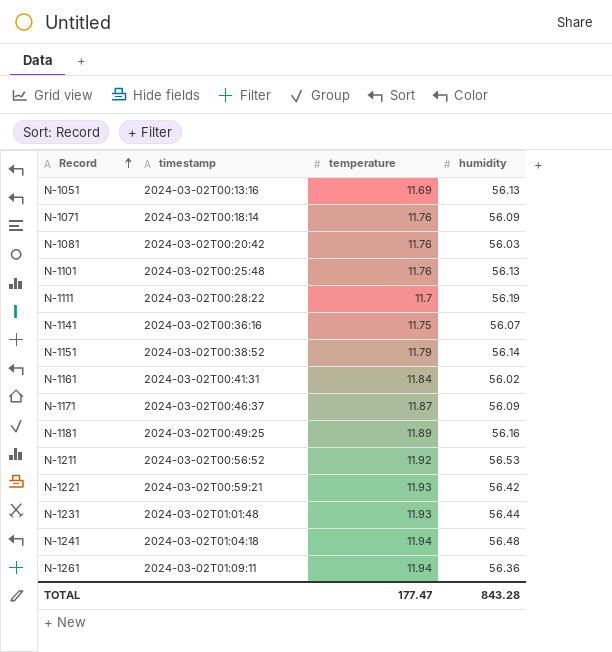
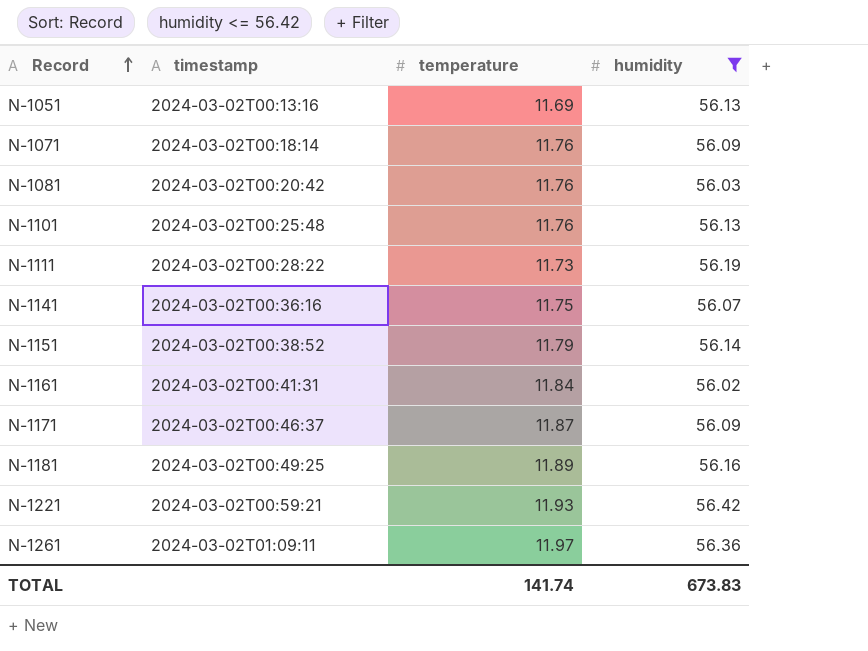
filter: none -> humidity <= 56.42
N-1111 | temperature: 11.7 -> 11.73
N-1261 | temperature: 11.94 -> 11.97
TOTAL | temperature: 177.47 -> 141.74
TOTAL | humidity: 843.28 -> 673.83

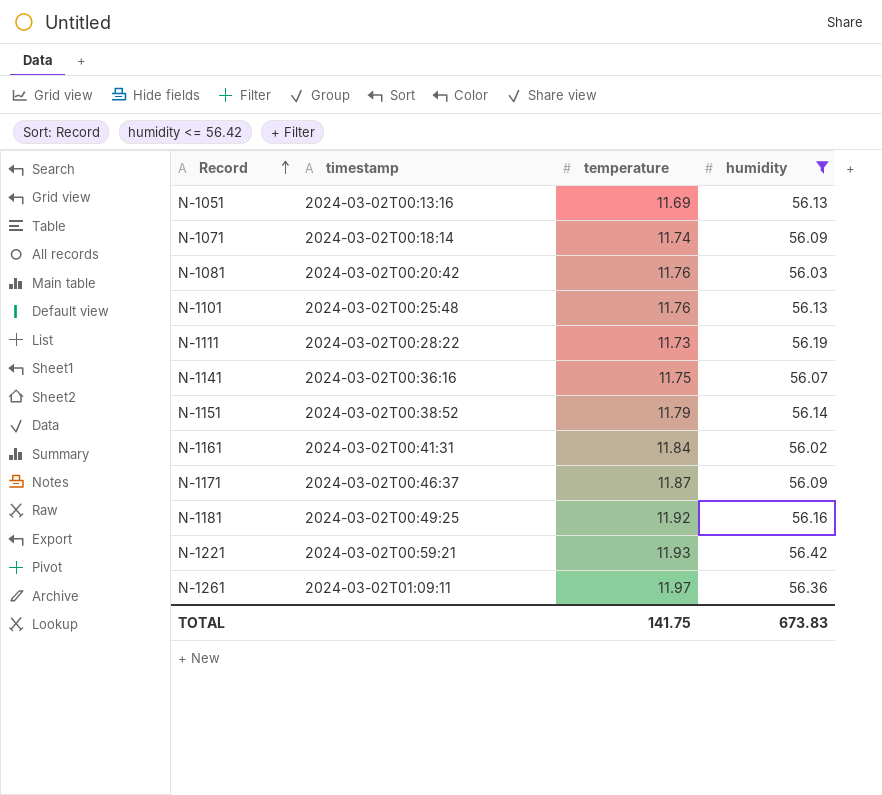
N-1071 | temperature: 11.76 -> 11.74
N-1181 | temperature: 11.89 -> 11.92
TOTAL | temperature: 141.74 -> 141.75

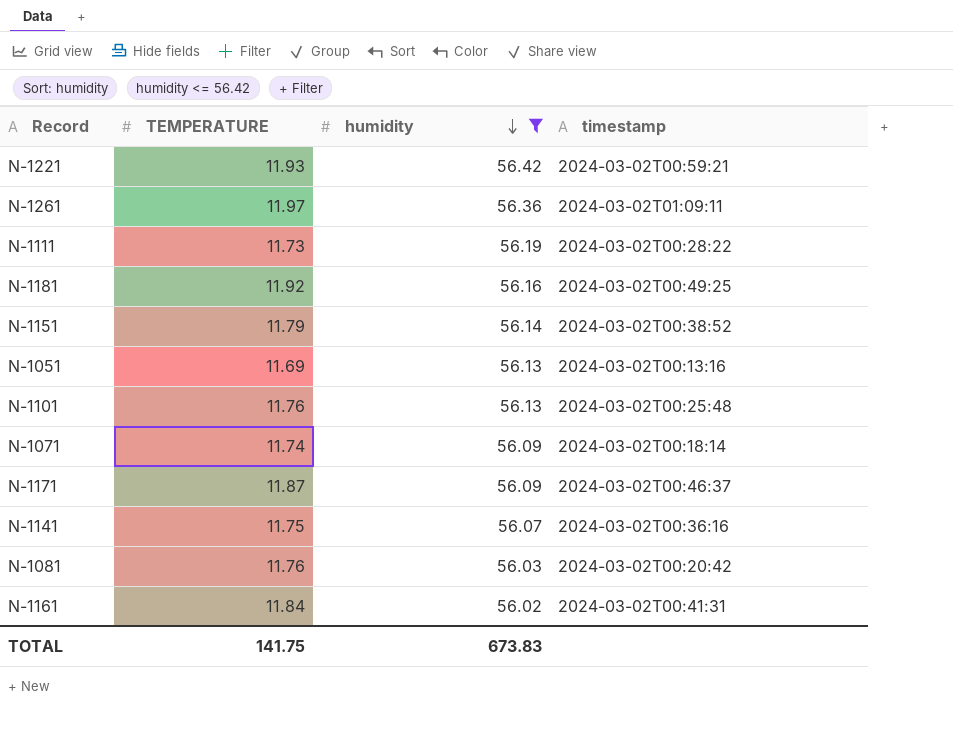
row order: Record ascending -> humidity descending
column name: temperature -> TEMPERATURE
column timestamp | position: 2 -> 4

